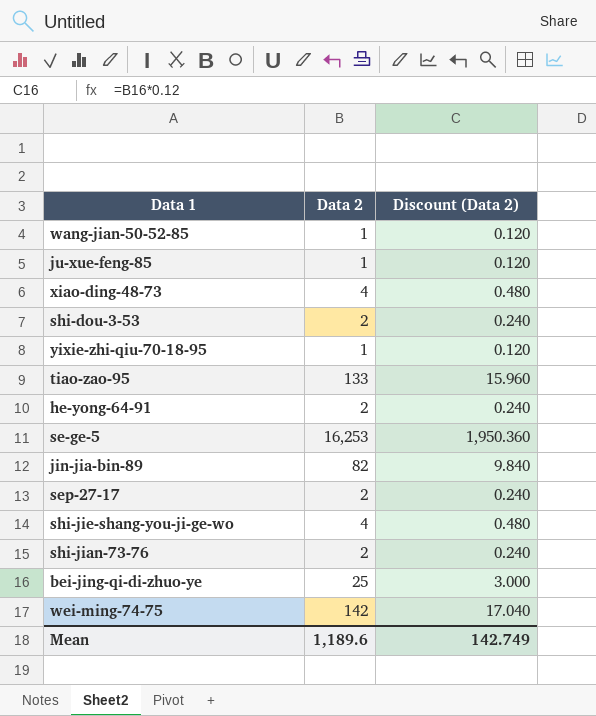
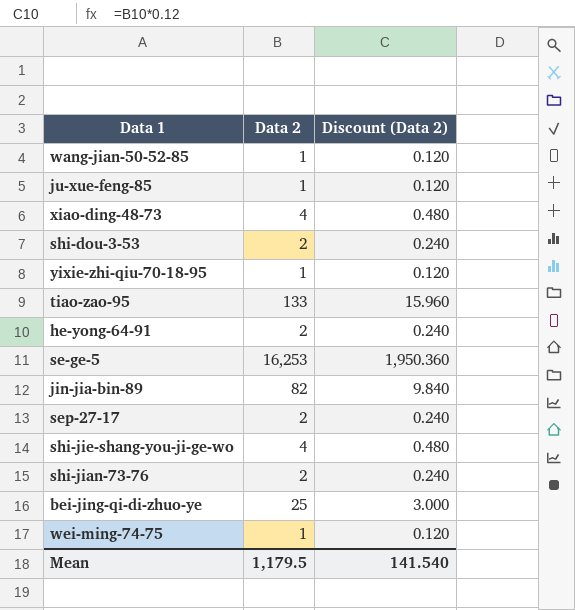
wei-ming-74-75 | Data 2: 142 -> 1
wei-ming-74-75 | Discount (Data 2): 17.040 -> 0.120
Mean | Data 2: 1,189.6 -> 1,179.5
Mean | Discount (Data 2): 142.749 -> 141.540

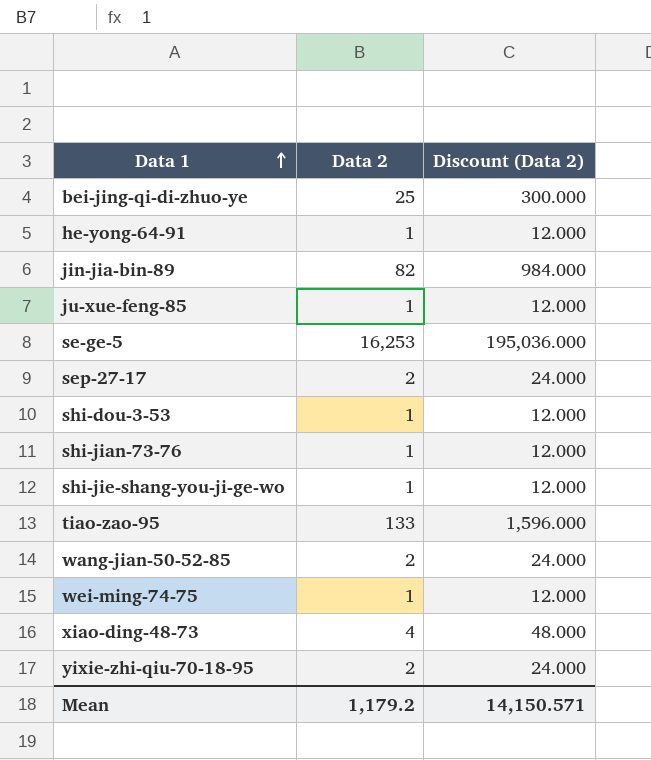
row order: none -> Data 1 ascending
column Discount (Data 2) | formula: [Data 2] * 0.12 -> [Data 2] * 12
he-yong-64-91 | Data 2: 2 -> 1
shi-dou-3-53 | Data 2: 2 -> 1
shi-jian-73-76 | Data 2: 2 -> 1
shi-jie-shang-you-ji-ge-wo | Data 2: 4 -> 1
wang-jian-50-52-85 | Data 2: 1 -> 2
yixie-zhi-qiu-70-18-95 | Data 2: 1 -> 2
Mean | Data 2: 1,179.5 -> 1,179.2
Mean | Discount (Data 2): 141.540 -> 14,150.571

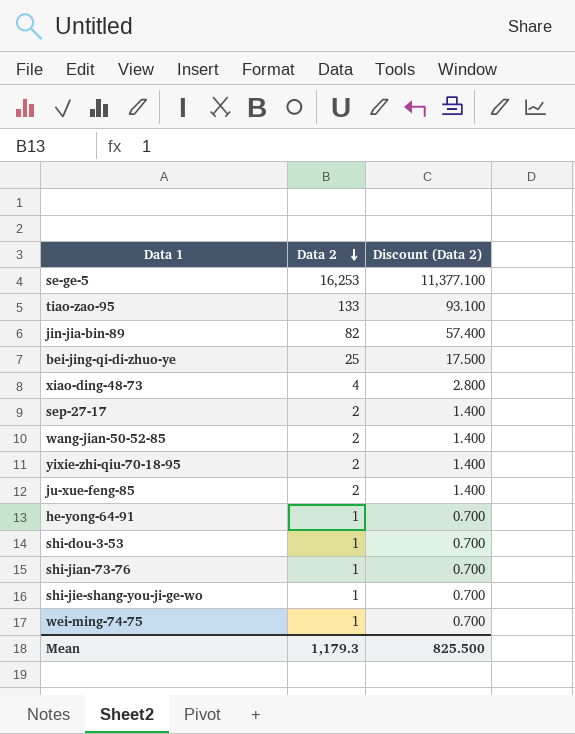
row order: Data 1 ascending -> Data 2 descending
column Discount (Data 2) | formula: [Data 2] * 12 -> [Data 2] * 0.7
ju-xue-feng-85 | Data 2: 1 -> 2
Mean | Data 2: 1,179.2 -> 1,179.3
Mean | Discount (Data 2): 14,150.571 -> 825.500

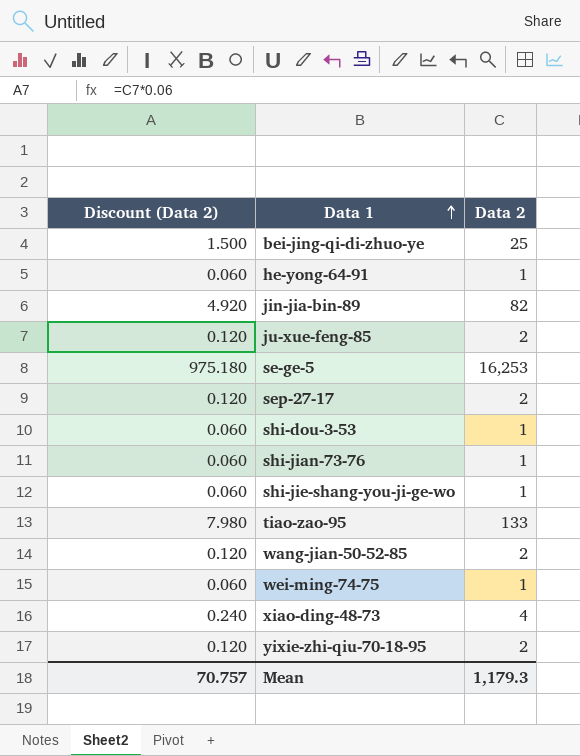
row order: Data 2 descending -> Data 1 ascending
column Discount (Data 2) | formula: [Data 2] * 0.7 -> [Data 2] * 0.06
column Discount (Data 2) | position: 3 -> 1
Mean | Discount (Data 2): 825.500 -> 70.757

